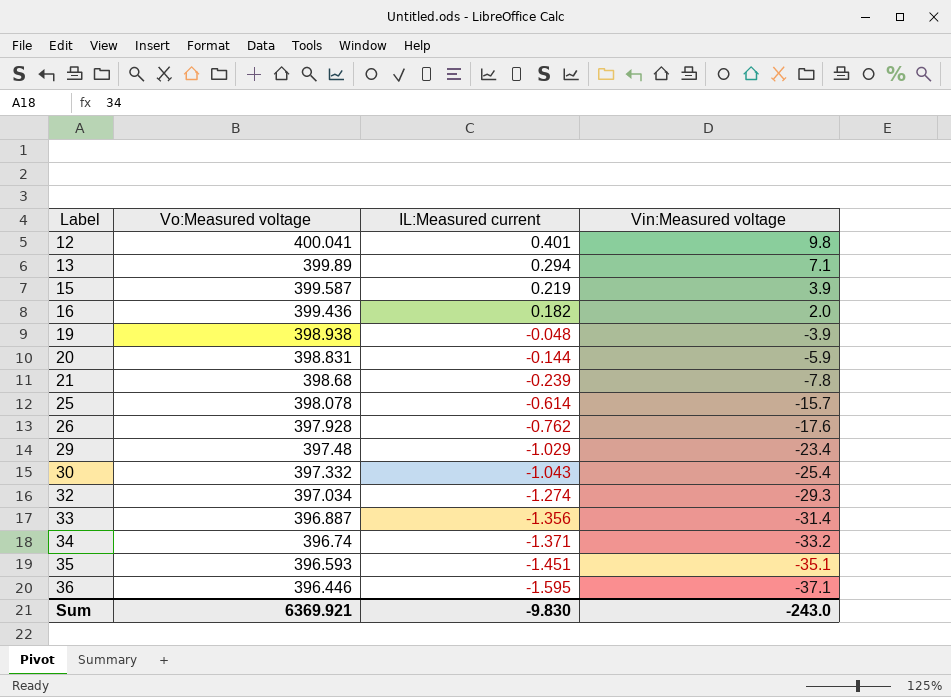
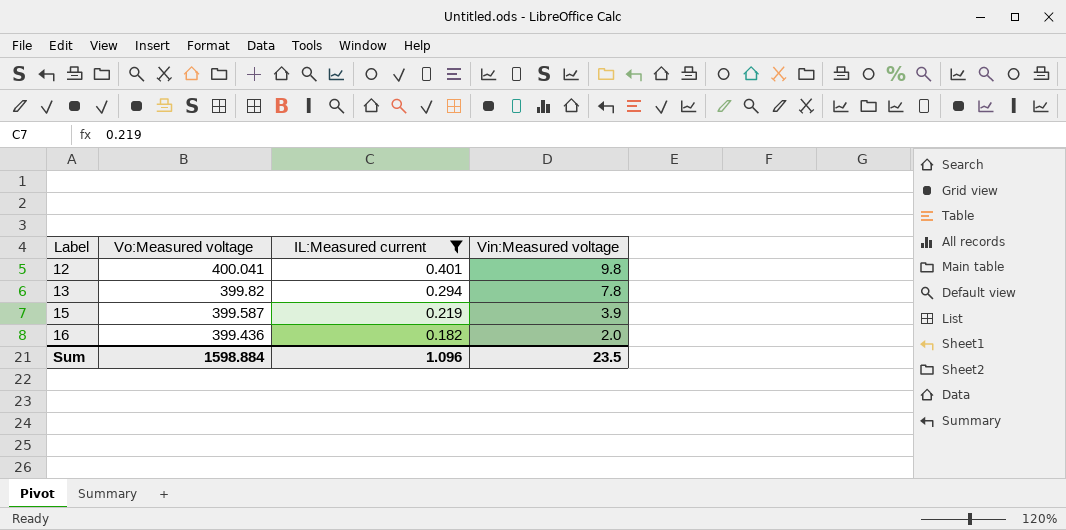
filter: none -> IL:Measured current >= 0.182
13 | Vo:Measured voltage: 399.89 -> 399.82
13 | Vin:Measured voltage: 7.1 -> 7.8
Sum | Vo:Measured voltage: 6369.921 -> 1598.884
Sum | IL:Measured current: -9.830 -> 1.096
Sum | Vin:Measured voltage: -243.0 -> 23.5

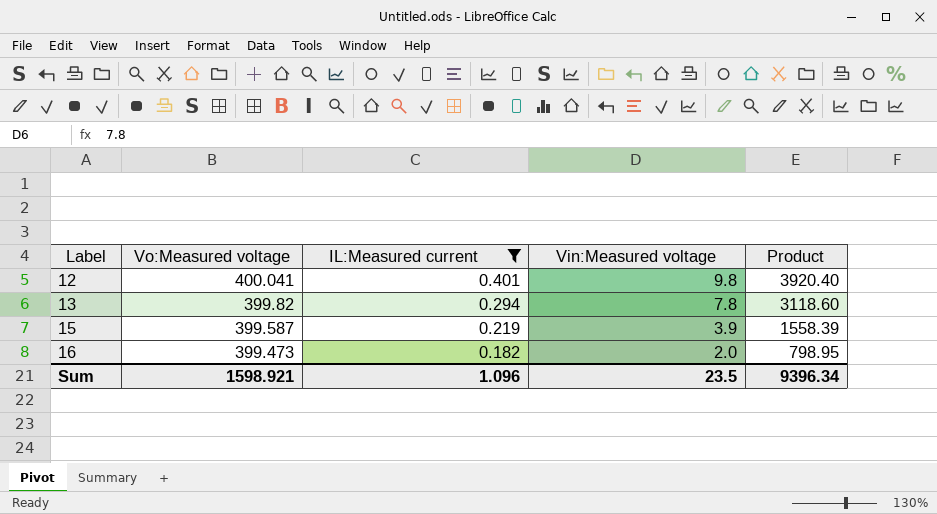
column Product | formula: none -> [Vo:Measured voltage] * [Vin:Measured voltage]
16 | Vo:Measured voltage: 399.436 -> 399.473
Sum | Vo:Measured voltage: 1598.884 -> 1598.921

